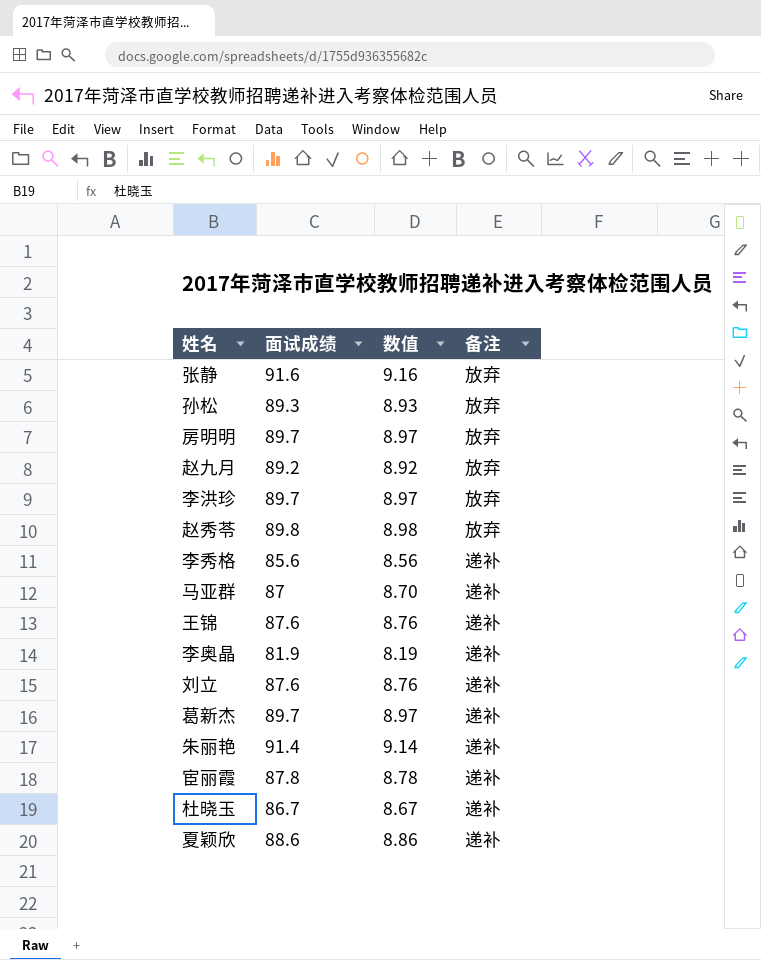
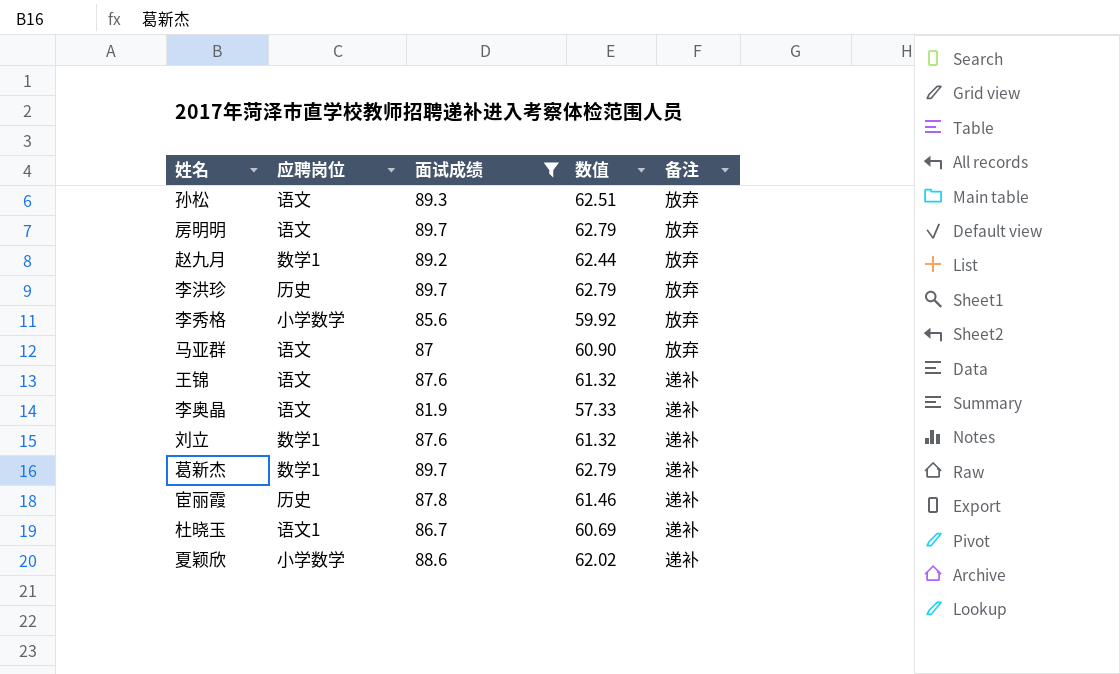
filter: none -> 面试成绩 <= 89.7
column 应聘岗位 | position: none -> 2
column 数值 | formula: [面试成绩] * 0.1 -> [面试成绩] * 0.7
李秀格 | 备注: 递补 -> 放弃
马亚群 | 备注: 递补 -> 放弃

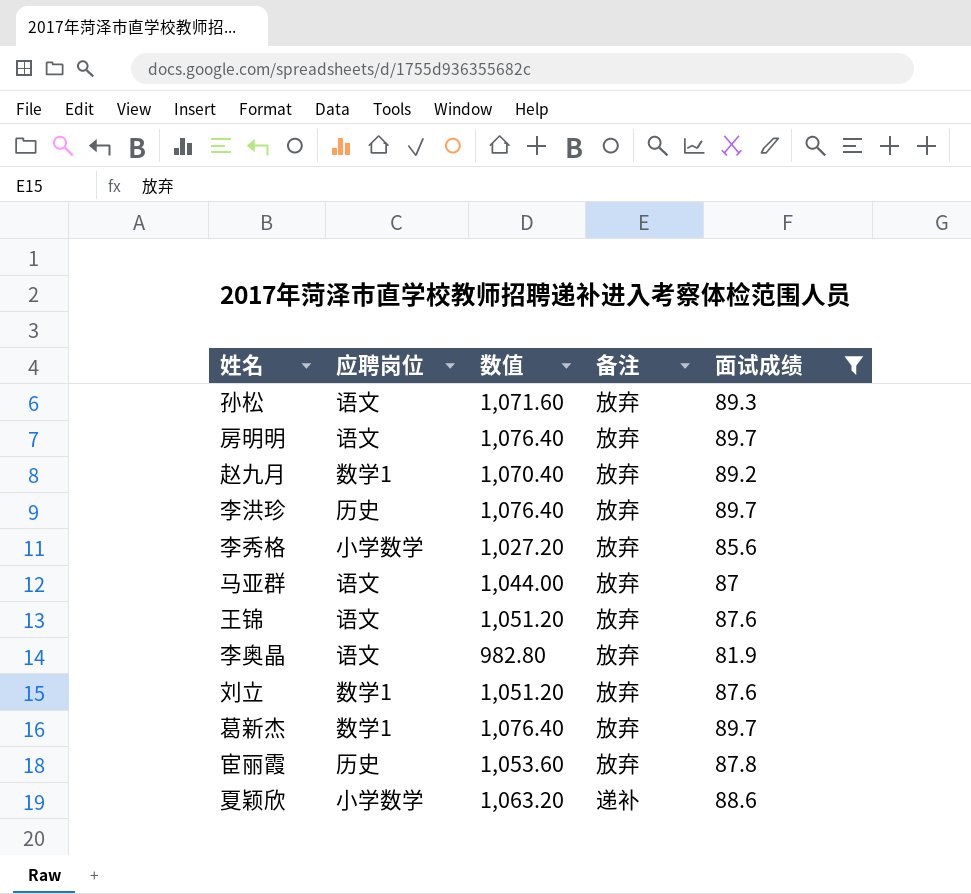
column 数值 | formula: [面试成绩] * 0.7 -> [面试成绩] * 12
column 面试成绩 | position: 3 -> 5
row 杜晓玉: 语文1 | 86.7 | 60.69 | 递补 -> none
王锦 | 备注: 递补 -> 放弃
李奥晶 | 备注: 递补 -> 放弃
刘立 | 备注: 递补 -> 放弃
葛新杰 | 备注: 递补 -> 放弃
宦丽霞 | 备注: 递补 -> 放弃

